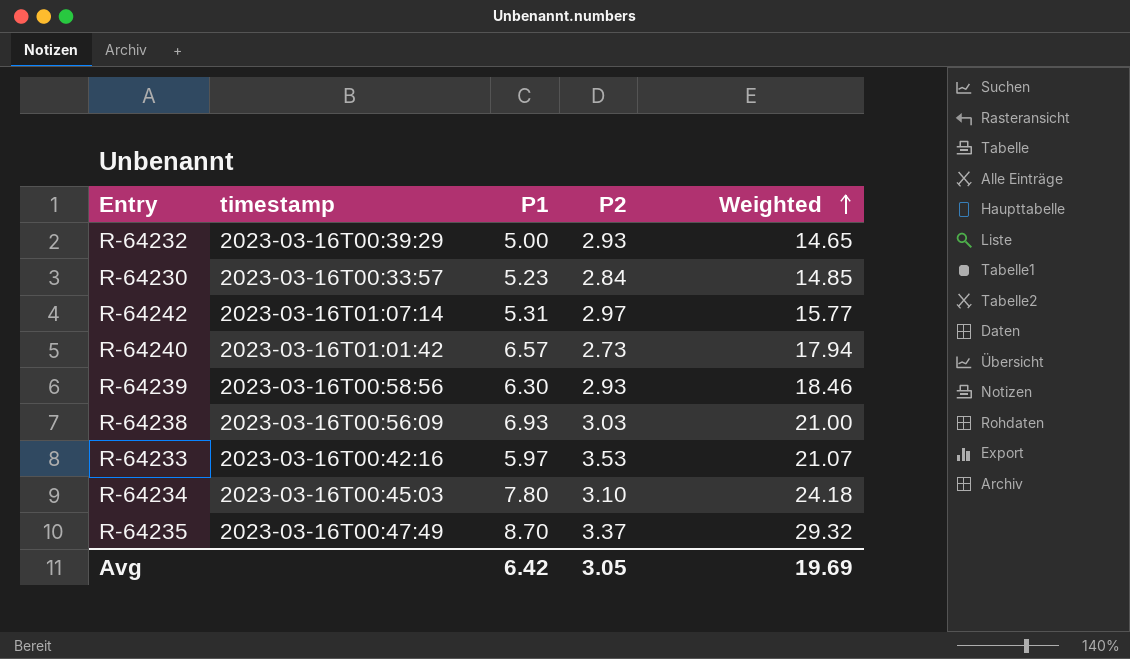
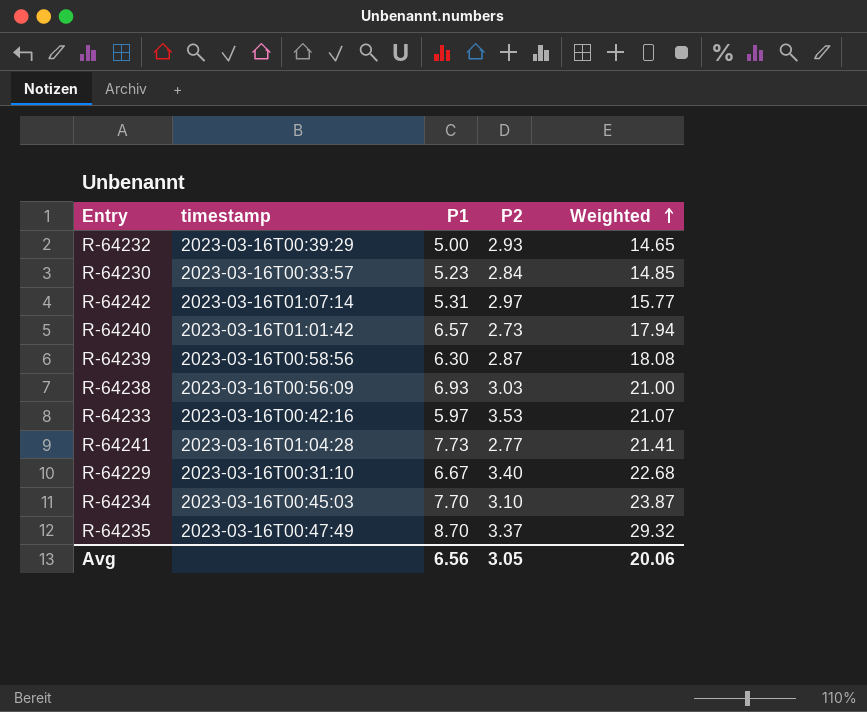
R-64239 | P2: 2.93 -> 2.87
R-64239 | Weighted: 18.46 -> 18.08
row R-64241: none -> 2023-03-16T01:04:28 | 7.73 | 2.77 | 21.41
row R-64229: none -> 2023-03-16T00:31:10 | 6.67 | 3.40 | 22.68
R-64234 | P1: 7.80 -> 7.70
R-64234 | Weighted: 24.18 -> 23.87
Avg | P1: 6.42 -> 6.56
Avg | Weighted: 19.69 -> 20.06

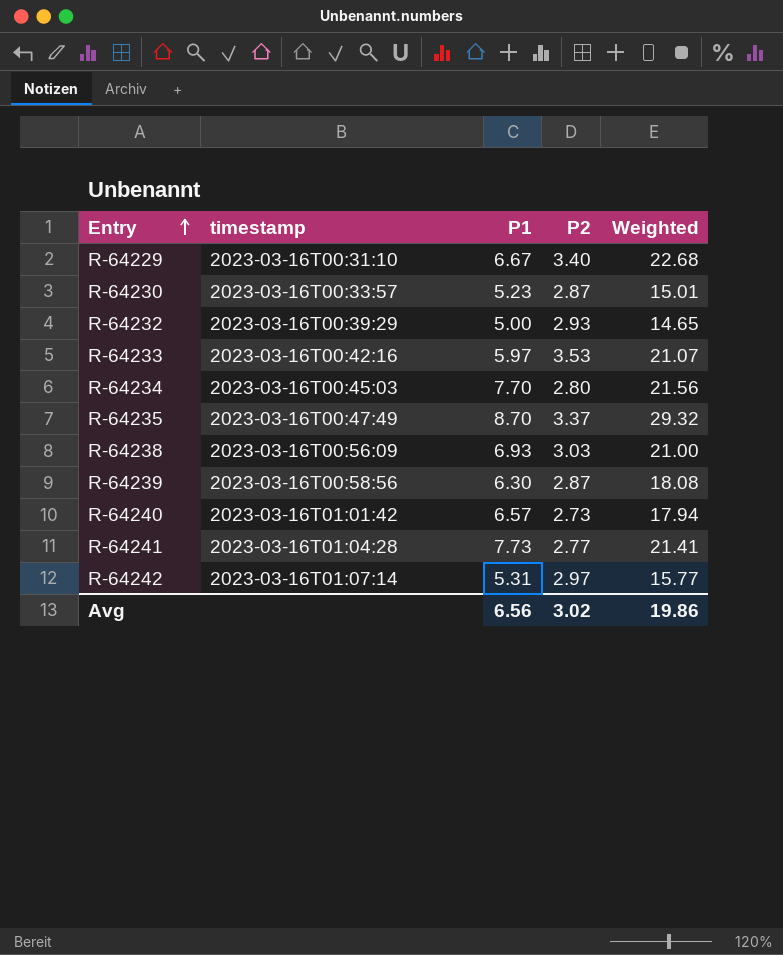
row order: Weighted ascending -> Entry ascending
R-64230 | P2: 2.84 -> 2.87
R-64230 | Weighted: 14.85 -> 15.01
R-64234 | P2: 3.10 -> 2.80
R-64234 | Weighted: 23.87 -> 21.56
Avg | P2: 3.05 -> 3.02
Avg | Weighted: 20.06 -> 19.86

